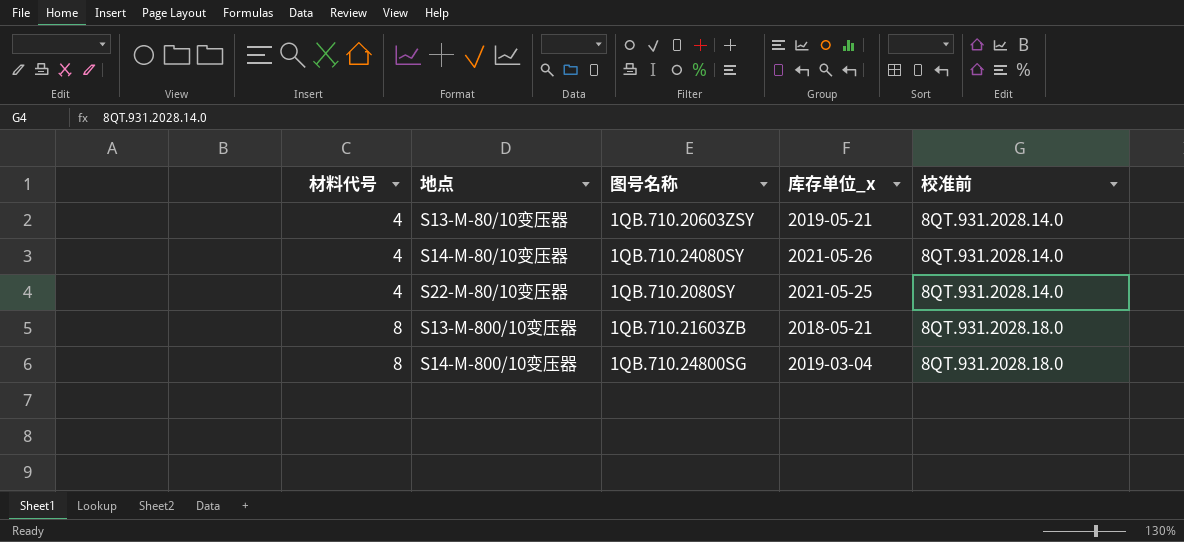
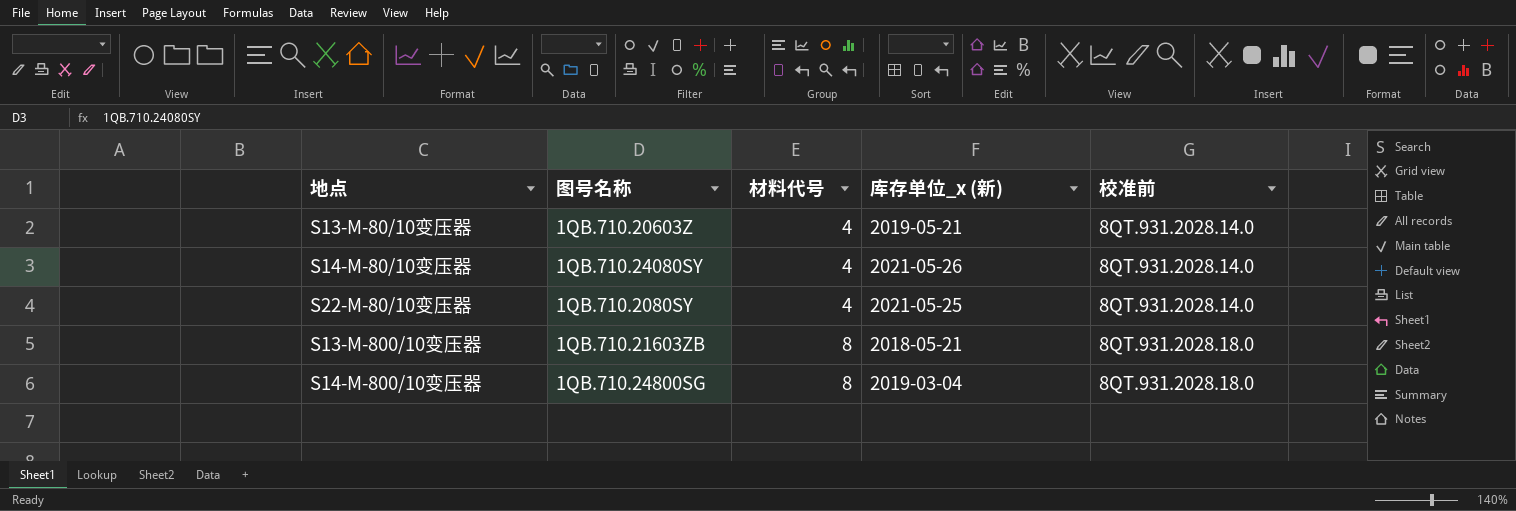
column 材料代号 | position: 1 -> 3
column name: 库存单位_x -> 库存单位_x (新)
S13-M-80/10变压器 | 图号名称: 1QB.710.20603ZSY -> 1QB.710.20603Z

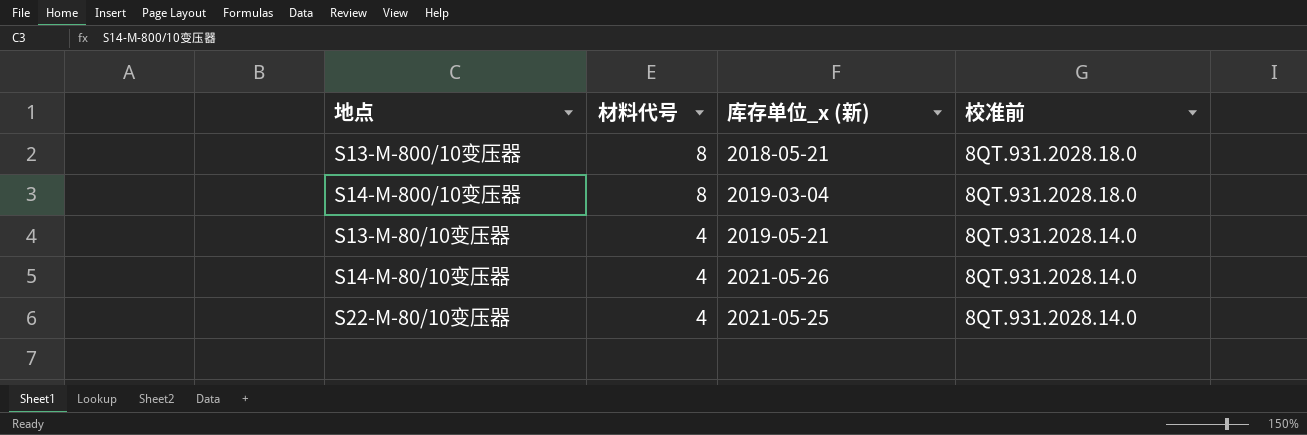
row order: 材料代号 ascending -> 材料代号 descending
column 图号名称 | position: 2 -> none

